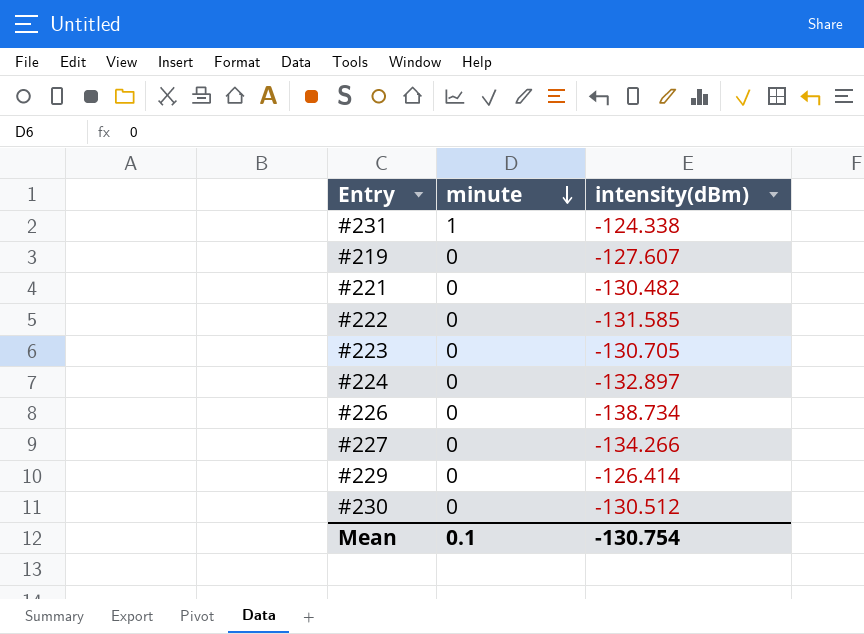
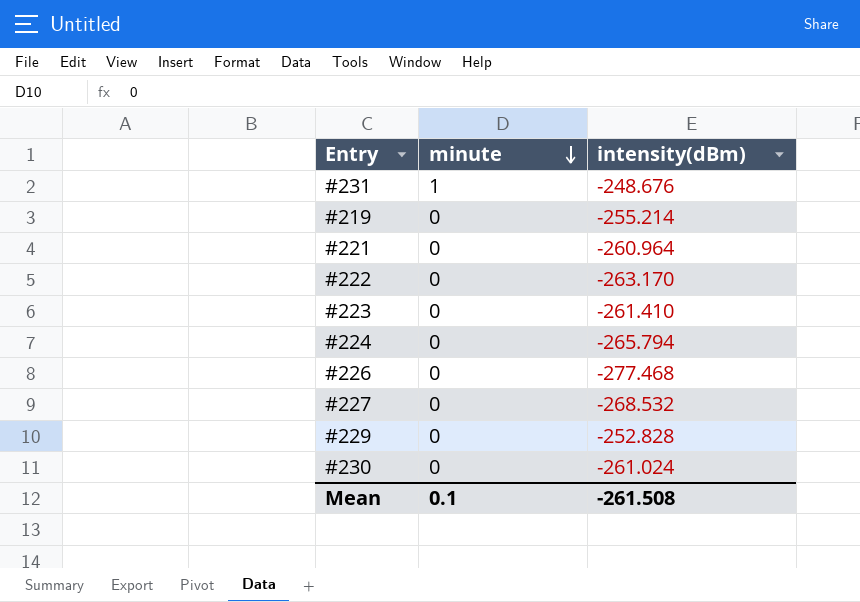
#231 | intensity(dBm): -124.338 -> -248.676
#219 | intensity(dBm): -127.607 -> -255.214
#221 | intensity(dBm): -130.482 -> -260.964
#222 | intensity(dBm): -131.585 -> -263.170
#223 | intensity(dBm): -130.705 -> -261.410
#224 | intensity(dBm): -132.897 -> -265.794
#226 | intensity(dBm): -138.734 -> -277.468
#227 | intensity(dBm): -134.266 -> -268.532
#229 | intensity(dBm): -126.414 -> -252.828
#230 | intensity(dBm): -130.512 -> -261.024
Mean | intensity(dBm): -130.754 -> -261.508

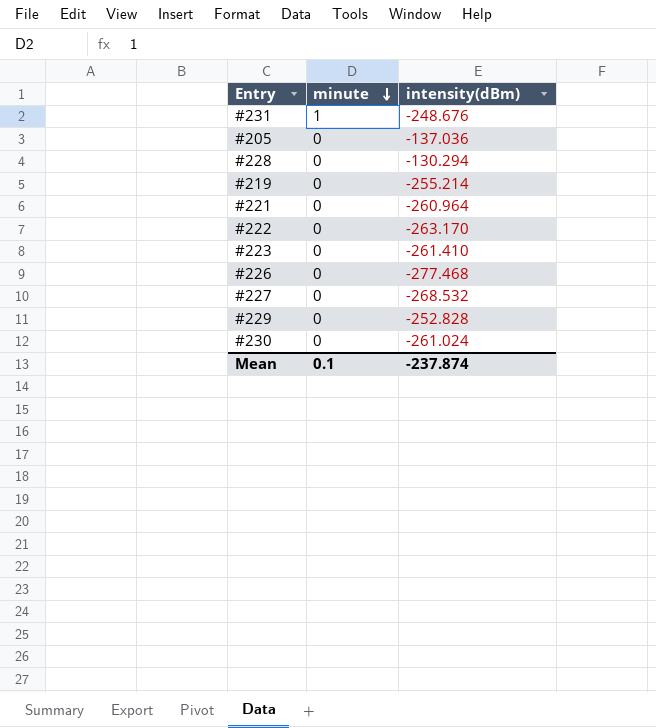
row #224: 0 | -265.794 -> none
row #205: none -> 0 | -137.036
row #228: none -> 0 | -130.294
Mean | intensity(dBm): -261.508 -> -237.874

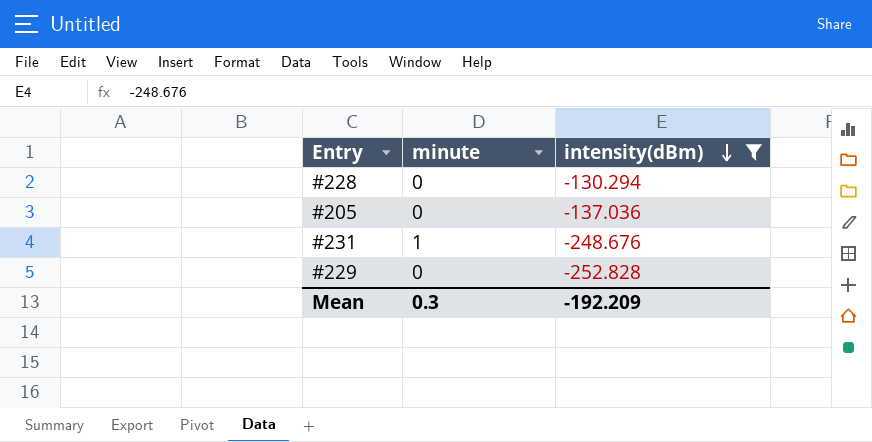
filter: none -> intensity(dBm) >= -252.828
row order: minute descending -> intensity(dBm) descending
Mean | minute: 0.1 -> 0.3
Mean | intensity(dBm): -237.874 -> -192.209

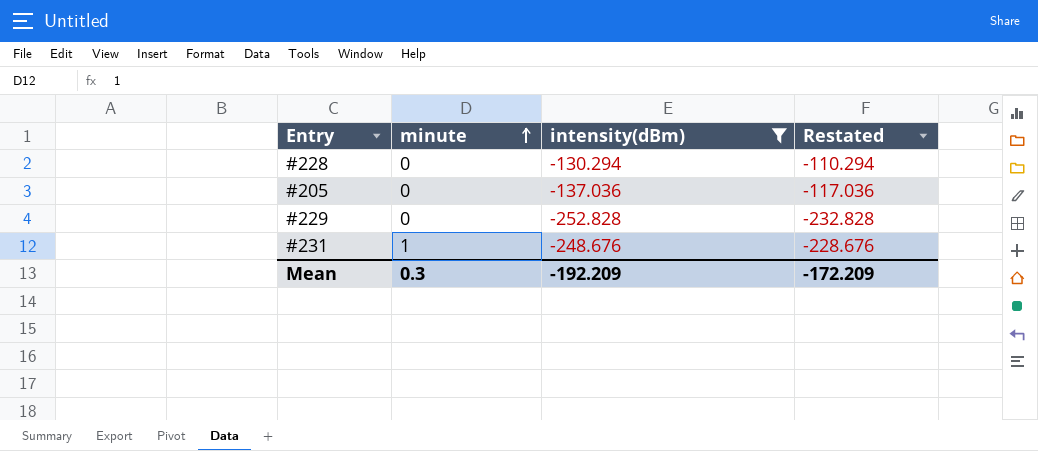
row order: intensity(dBm) descending -> minute ascending
column Restated | formula: none -> [intensity(dBm)] + 20

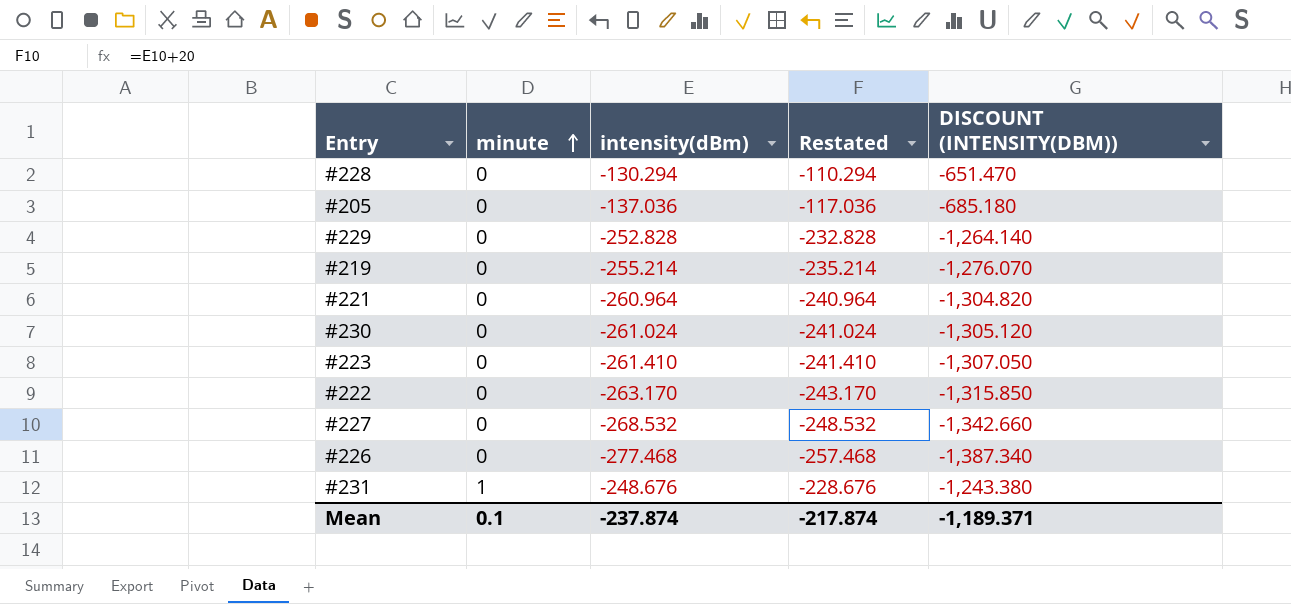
filter: intensity(dBm) >= -252.828 -> none
column DISCOUNT (INTENSITY(DBM)) | formula: none -> [intensity(dBm)] * 5
Mean | minute: 0.3 -> 0.1
Mean | intensity(dBm): -192.209 -> -237.874
Mean | Restated: -172.209 -> -217.874

